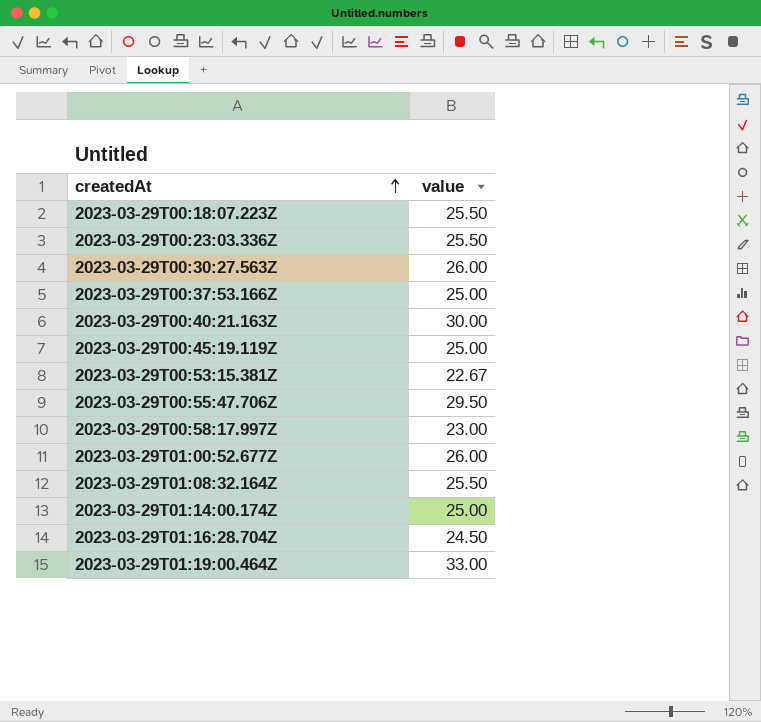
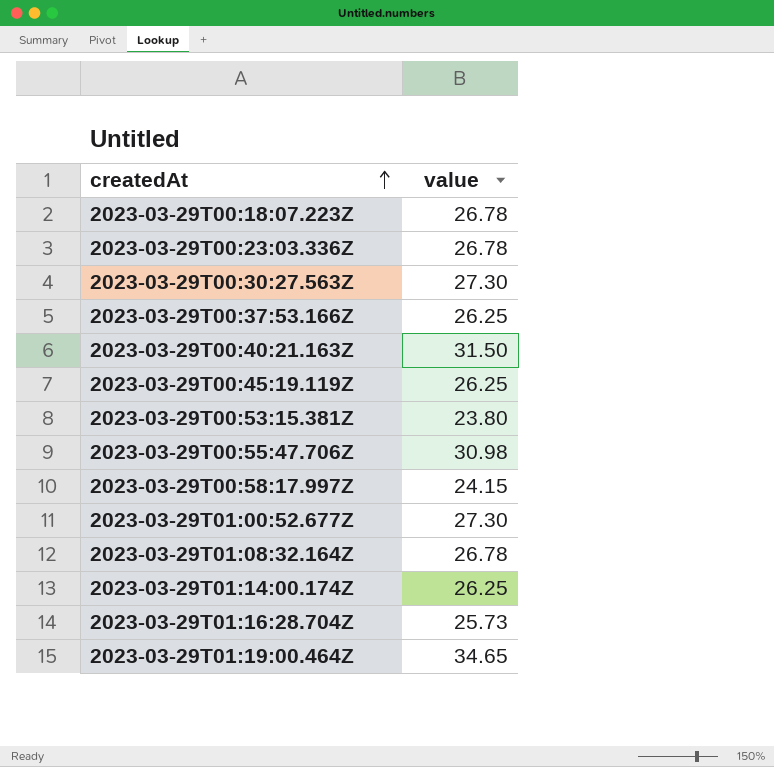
2023-03-29T00:18:07.223Z | value: 25.50 -> 26.78
2023-03-29T00:23:03.336Z | value: 25.50 -> 26.78
2023-03-29T00:30:27.563Z | value: 26.00 -> 27.30
2023-03-29T00:37:53.166Z | value: 25.00 -> 26.25
2023-03-29T00:40:21.163Z | value: 30.00 -> 31.50
2023-03-29T00:45:19.119Z | value: 25.00 -> 26.25
2023-03-29T00:53:15.381Z | value: 22.67 -> 23.80
2023-03-29T00:55:47.706Z | value: 29.50 -> 30.98
2023-03-29T00:58:17.997Z | value: 23.00 -> 24.15
2023-03-29T01:00:52.677Z | value: 26.00 -> 27.30
2023-03-29T01:08:32.164Z | value: 25.50 -> 26.78
2023-03-29T01:14:00.174Z | value: 25.00 -> 26.25
2023-03-29T01:16:28.704Z | value: 24.50 -> 25.73
2023-03-29T01:19:00.464Z | value: 33.00 -> 34.65

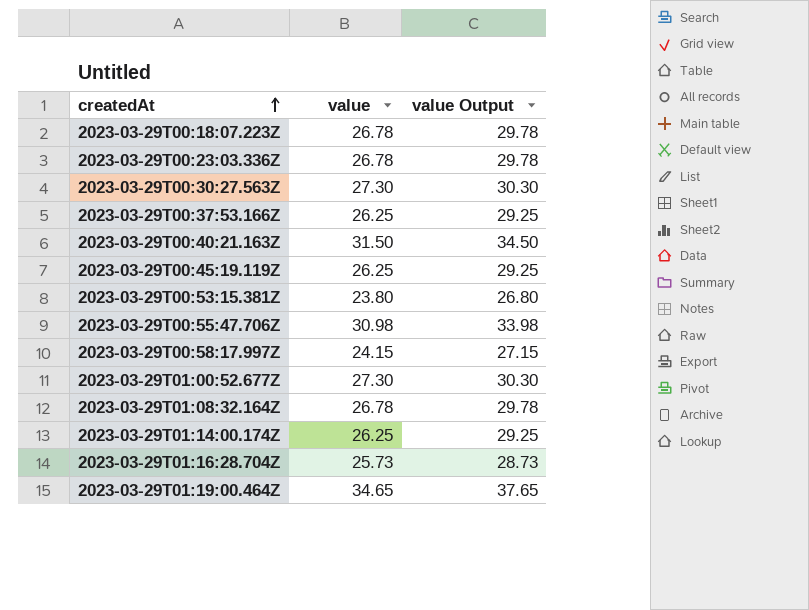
column value Output | formula: none -> [value] + 3

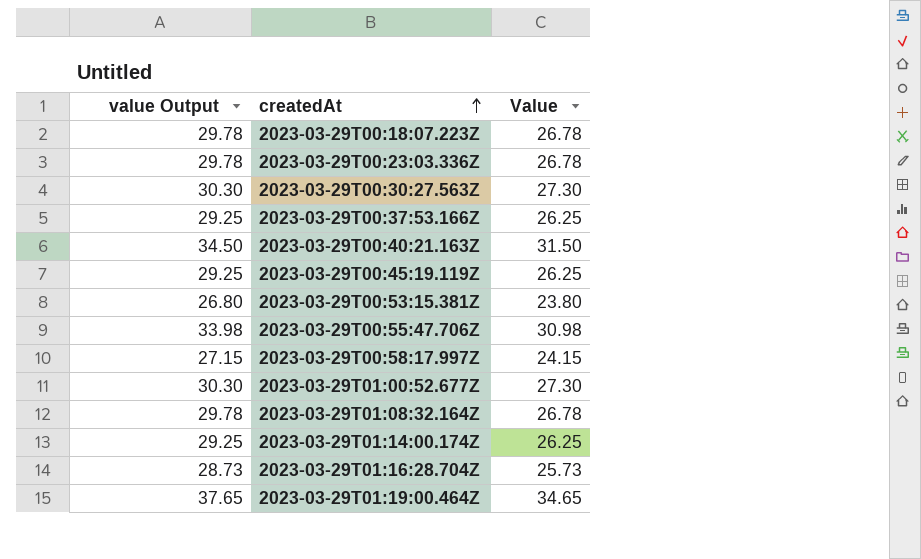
column value Output | position: 3 -> 1
column name: value -> Value

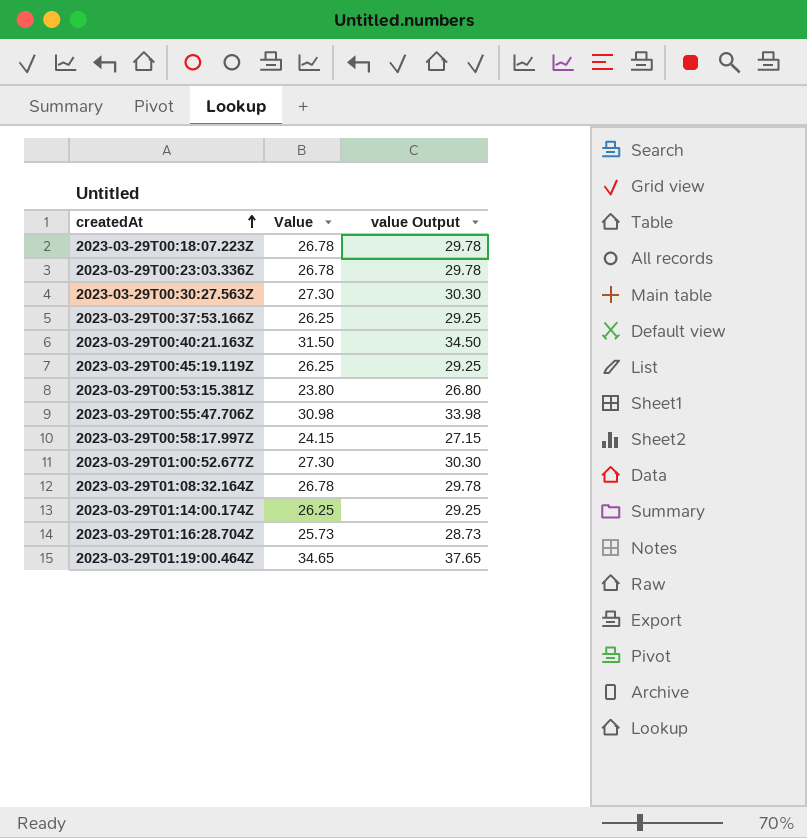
column value Output | position: 1 -> 3

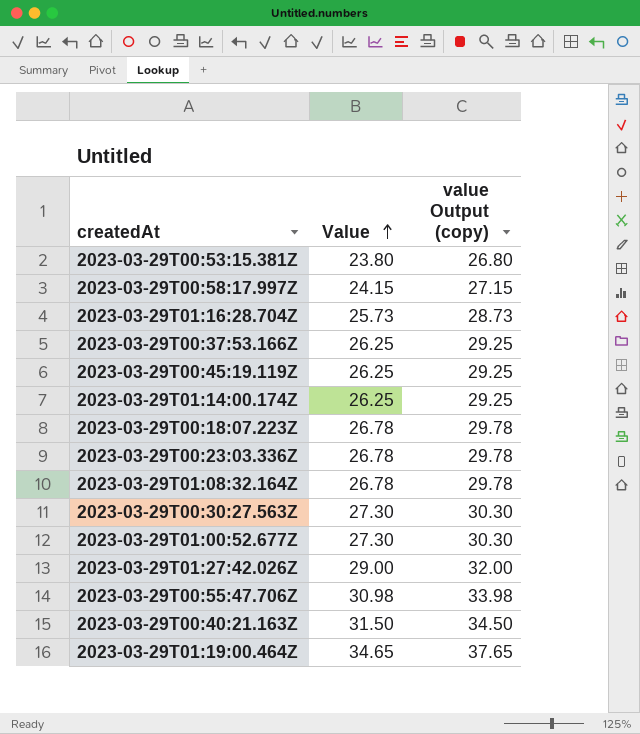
row order: createdAt ascending -> Value ascending
column name: value Output -> value Output (copy)
row 2023-03-29T01:27:42.026Z: none -> 29.00 | 32.00

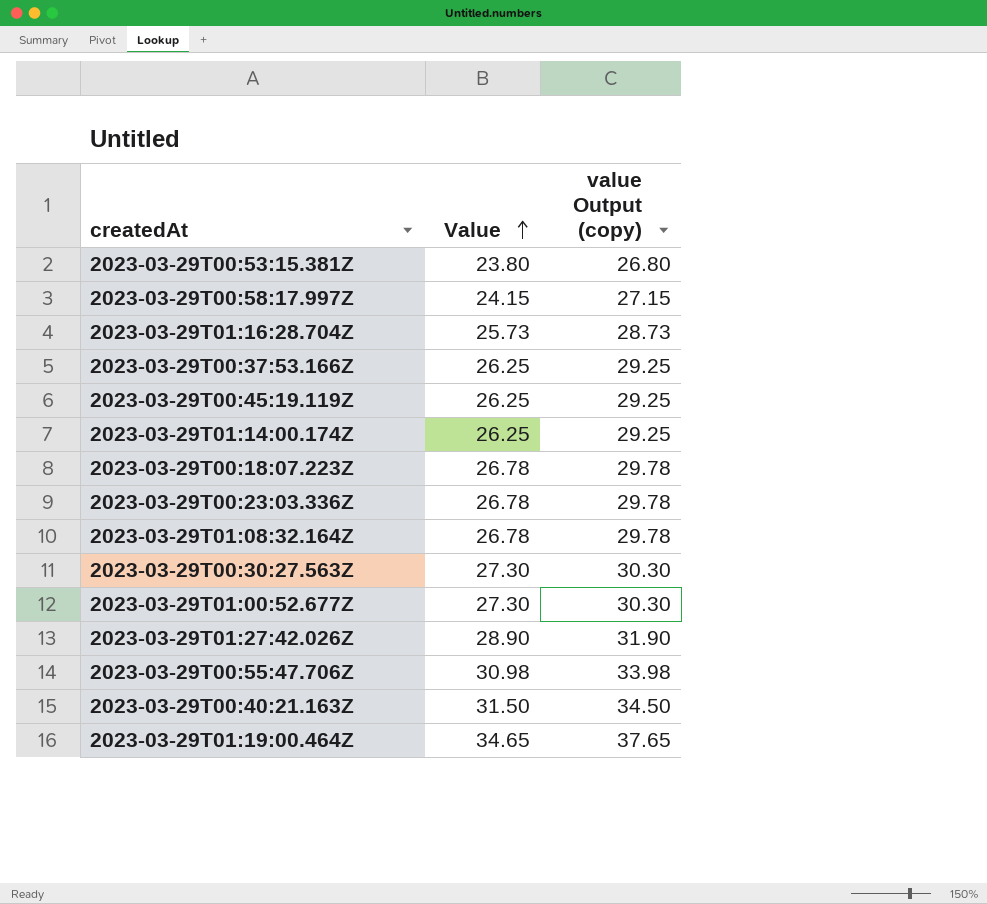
2023-03-29T01:27:42.026Z | Value: 29.00 -> 28.90
2023-03-29T01:27:42.026Z | value Output (copy): 32.00 -> 31.90

